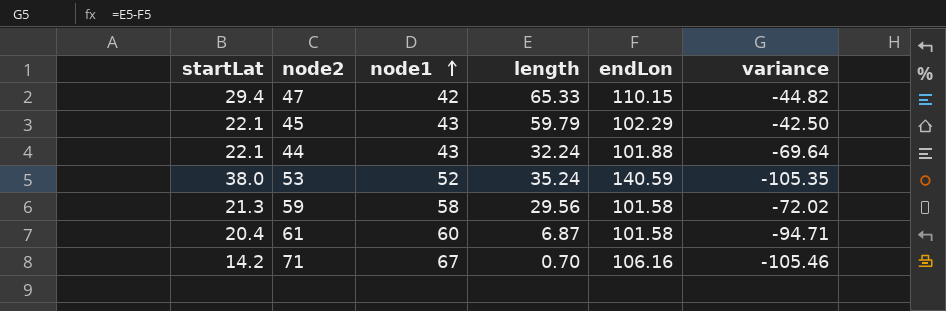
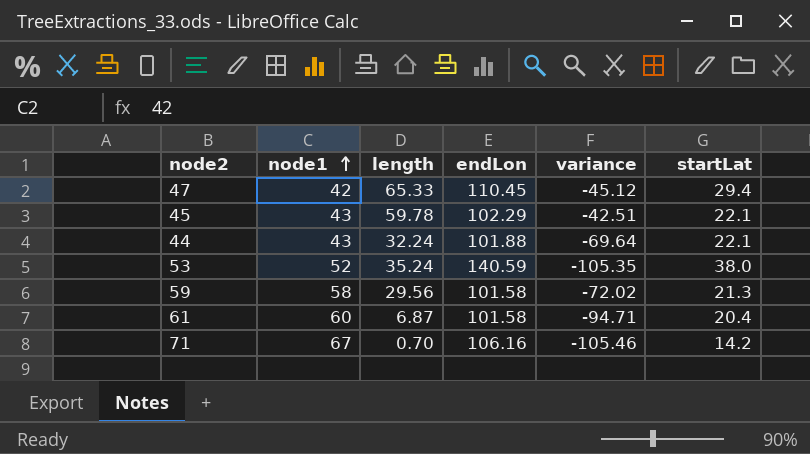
column startLat | position: 1 -> 6
47 | endLon: 110.15 -> 110.45
47 | variance: -44.82 -> -45.12
45 | length: 59.79 -> 59.78
45 | variance: -42.50 -> -42.51

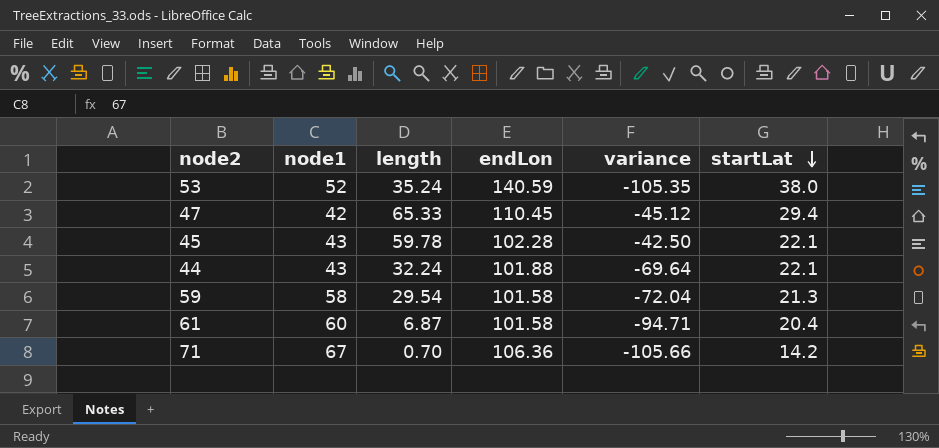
row order: node1 ascending -> startLat descending
45 | endLon: 102.29 -> 102.28
45 | variance: -42.51 -> -42.50
59 | length: 29.56 -> 29.54
59 | variance: -72.02 -> -72.04
71 | endLon: 106.16 -> 106.36
71 | variance: -105.46 -> -105.66

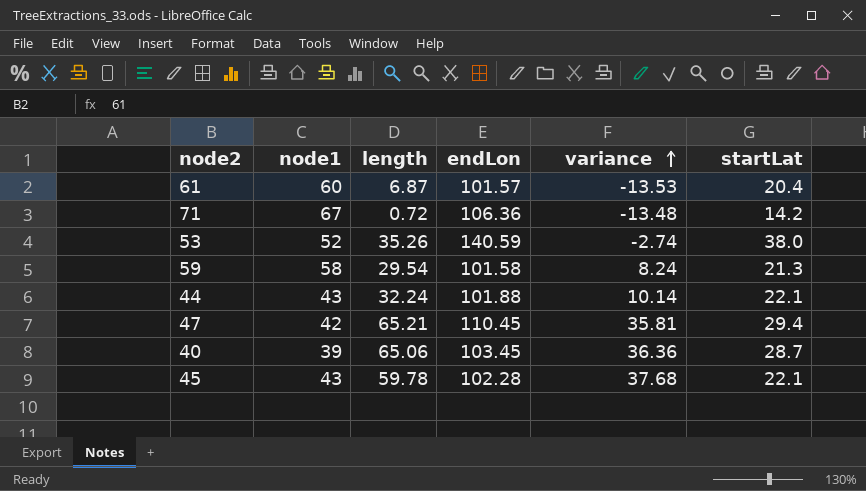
row order: startLat descending -> variance ascending
column variance | formula: [length] - [endLon] -> [length] - [startLat]
61 | endLon: 101.58 -> 101.57
71 | length: 0.70 -> 0.72
53 | length: 35.24 -> 35.26
47 | length: 65.33 -> 65.21
row 40: none -> 39 | 65.06 | 103.45 | 36.36 | 28.7

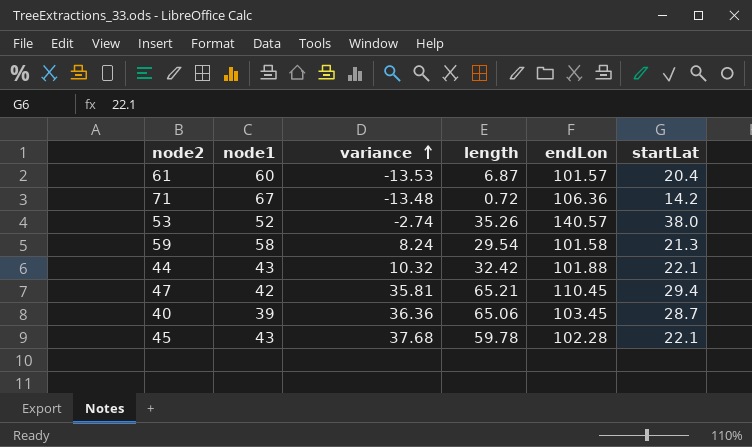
column variance | position: 5 -> 3
53 | endLon: 140.59 -> 140.57
44 | variance: 10.14 -> 10.32
44 | length: 32.24 -> 32.42

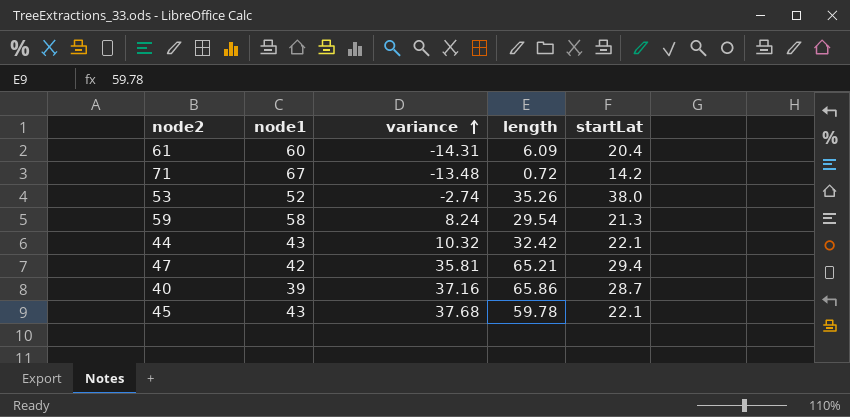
column endLon | position: 5 -> none
61 | variance: -13.53 -> -14.31
61 | length: 6.87 -> 6.09
40 | variance: 36.36 -> 37.16
40 | length: 65.06 -> 65.86

